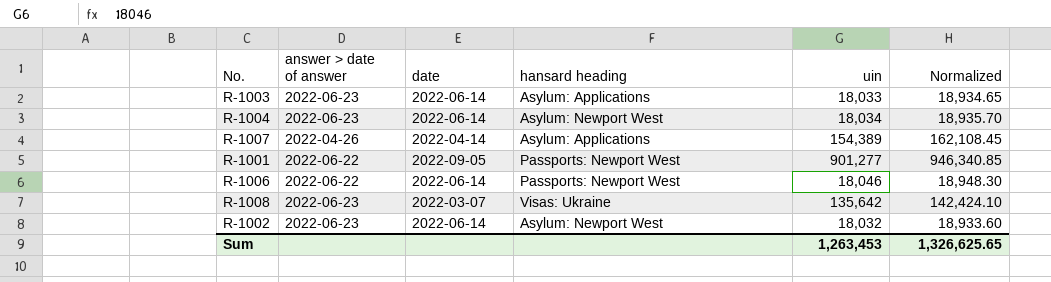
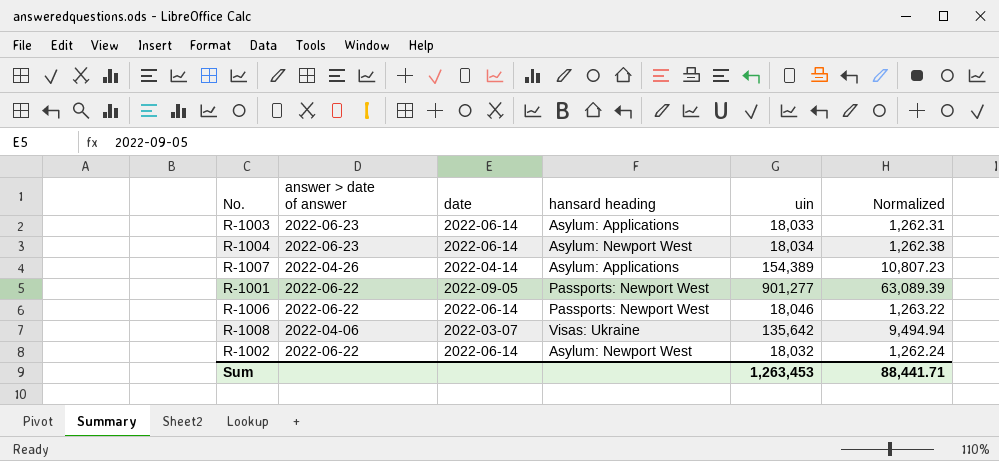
column Normalized | formula: [uin] * 1.05 -> [uin] * 0.07
R-1008 | answer > date of answer: 2022-06-23 -> 2022-04-06
R-1002 | answer > date of answer: 2022-06-23 -> 2022-06-22
Sum | Normalized: 1,326,625.65 -> 88,441.71

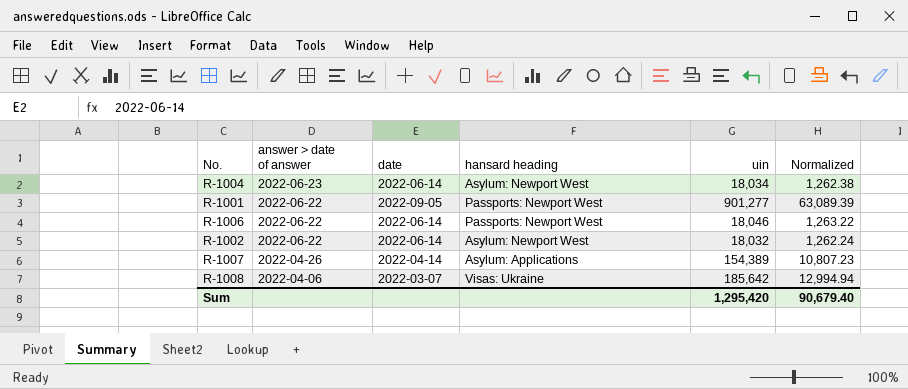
row order: none -> answer > date of answer descending
row R-1003: 2022-06-23 | 2022-06-14 | Asylum: Applications | 18,033 | 1,262.31 -> none
R-1008 | uin: 135,642 -> 185,642
R-1008 | Normalized: 9,494.94 -> 12,994.94
Sum | uin: 1,263,453 -> 1,295,420
Sum | Normalized: 88,441.71 -> 90,679.40

